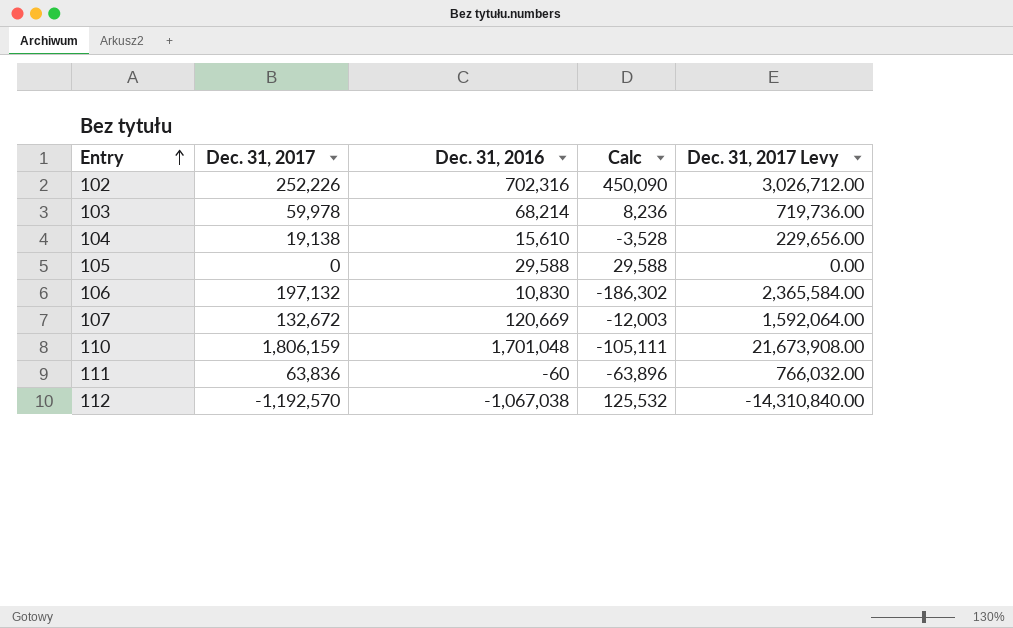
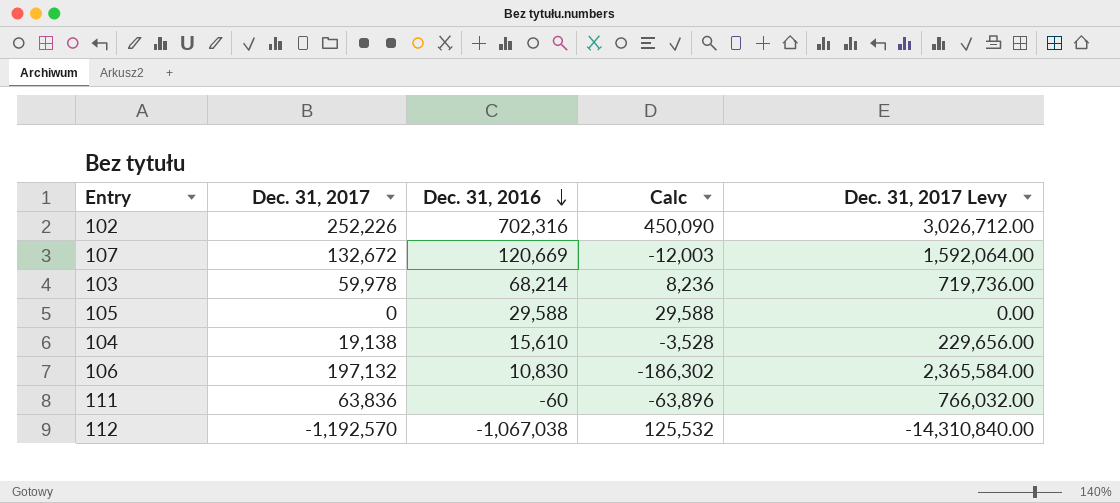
row order: Entry ascending -> Dec. 31, 2016 descending
row 110: 1,806,159 | 1,701,048 | -105,111 | 21,673,908.00 -> none

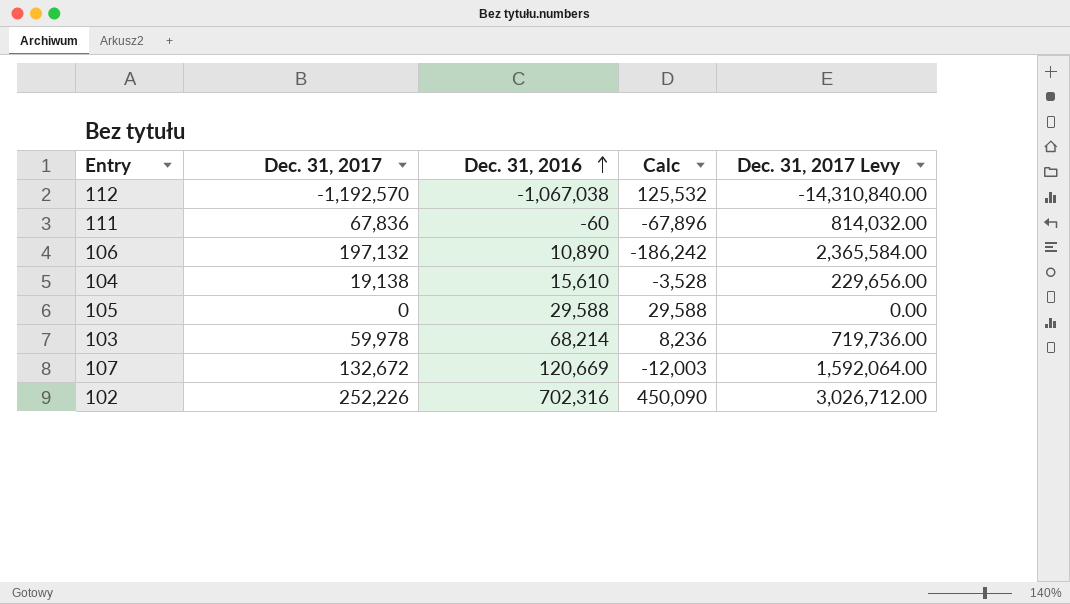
row order: Dec. 31, 2016 descending -> Dec. 31, 2016 ascending
111 | Dec. 31, 2017: 63,836 -> 67,836
111 | Calc: -63,896 -> -67,896
111 | Dec. 31, 2017 Levy: 766,032.00 -> 814,032.00
106 | Dec. 31, 2016: 10,830 -> 10,890
106 | Calc: -186,302 -> -186,242

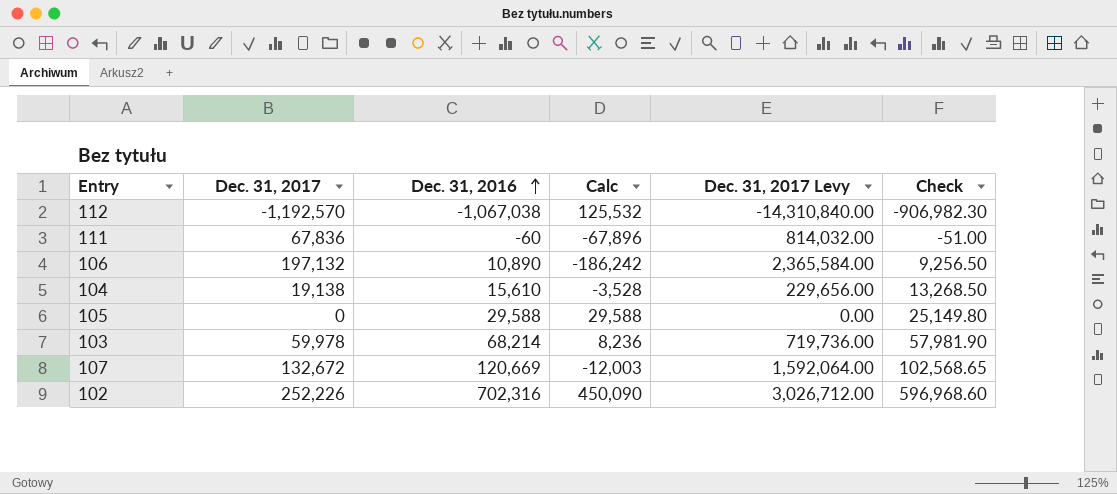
column Check | formula: none -> [Dec. 31, 2016] * 0.85

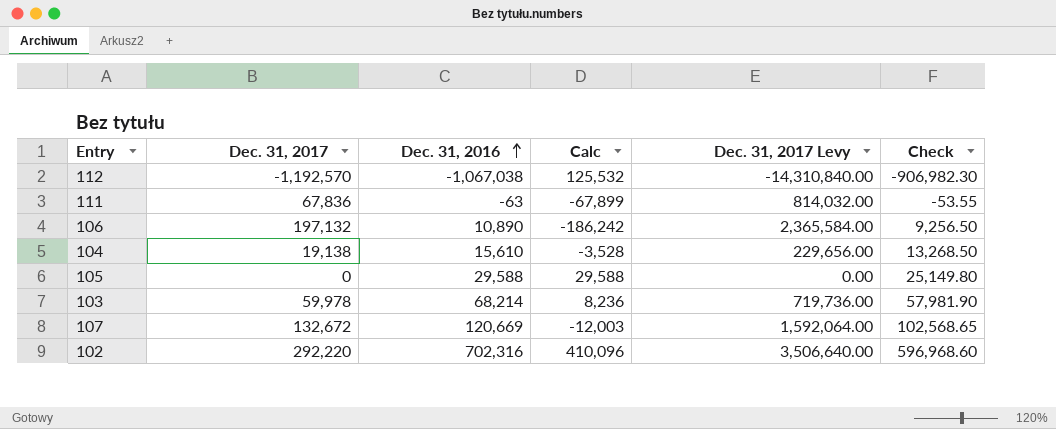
111 | Dec. 31, 2016: -60 -> -63
111 | Calc: -67,896 -> -67,899
111 | Check: -51.00 -> -53.55
102 | Dec. 31, 2017: 252,226 -> 292,220
102 | Calc: 450,090 -> 410,096
102 | Dec. 31, 2017 Levy: 3,026,712.00 -> 3,506,640.00

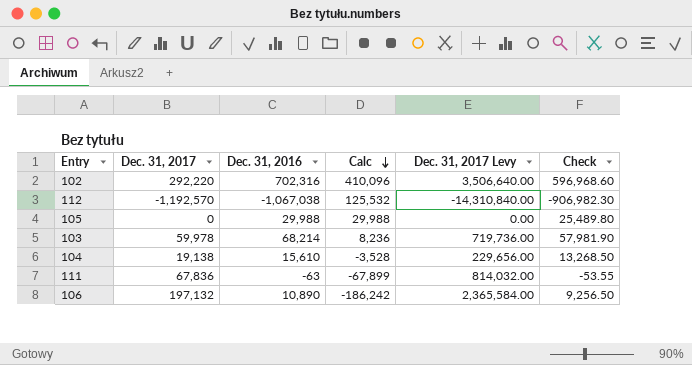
row order: Dec. 31, 2016 ascending -> Calc descending
row 107: 132,672 | 120,669 | -12,003 | 1,592,064.00 | 102,568.65 -> none
105 | Dec. 31, 2016: 29,588 -> 29,988
105 | Calc: 29,588 -> 29,988
105 | Check: 25,149.80 -> 25,489.80

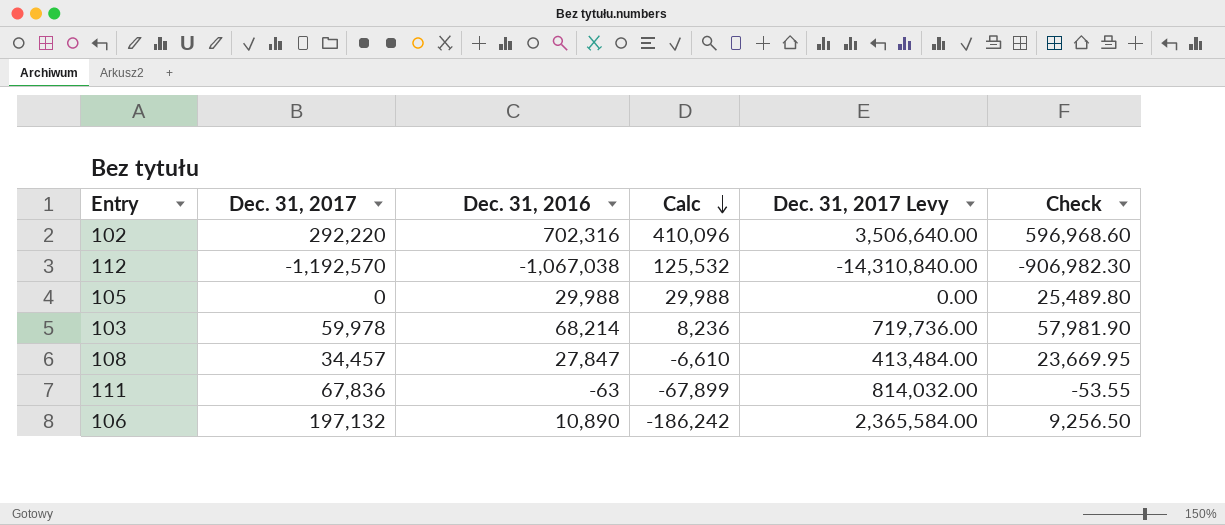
row 104: 19,138 | 15,610 | -3,528 | 229,656.00 | 13,268.50 -> none
row 108: none -> 34,457 | 27,847 | -6,610 | 413,484.00 | 23,669.95

